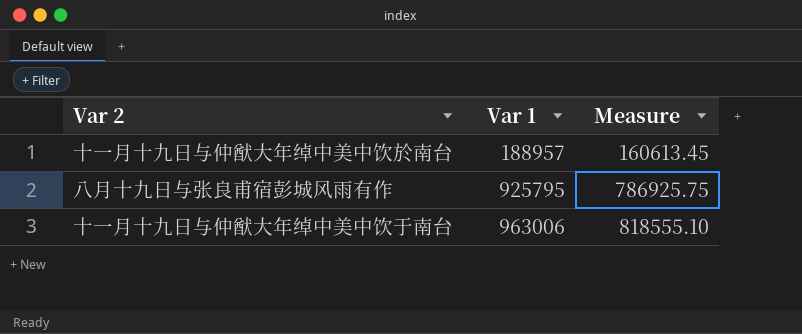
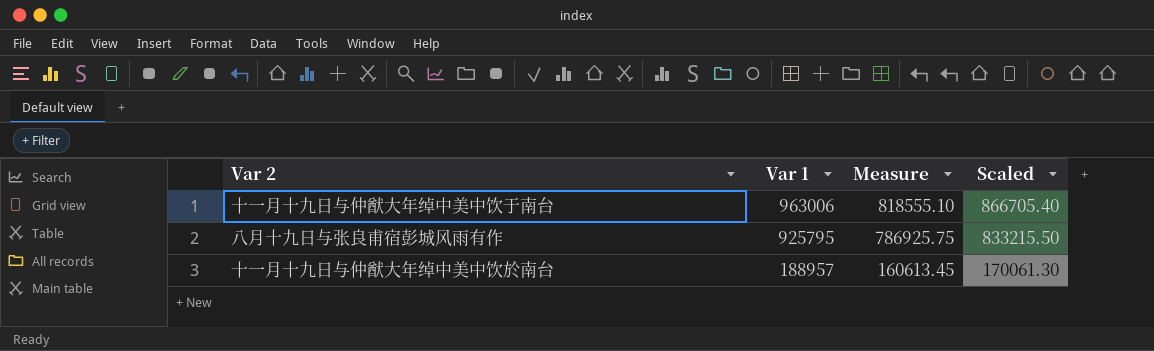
row order: Var 1 ascending -> Var 1 descending
column Scaled | formula: none -> [Var 1] * 0.9

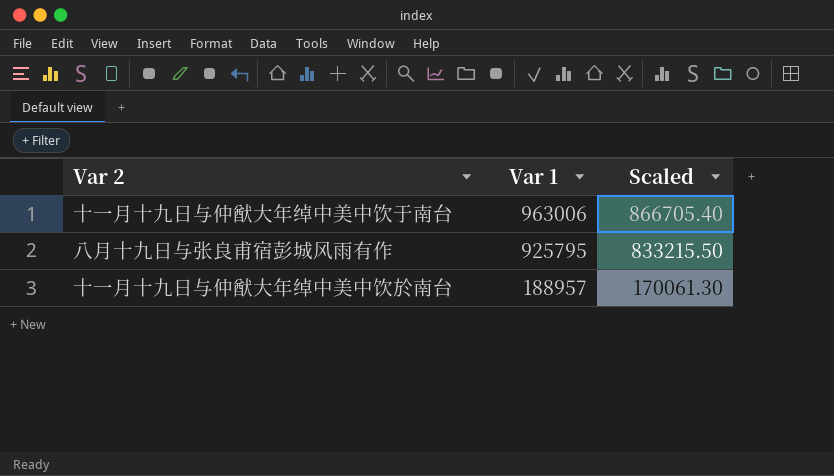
column Measure | formula: [Var 1] * 0.85 -> none

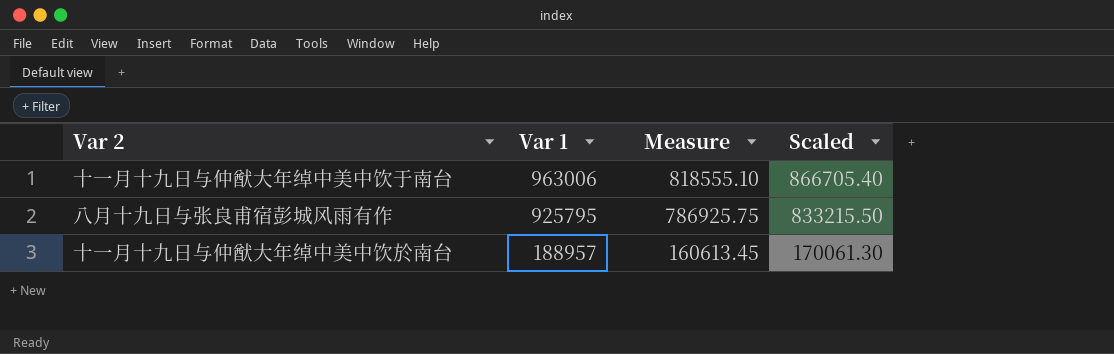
column Measure | formula: none -> [Var 1] * 0.85

